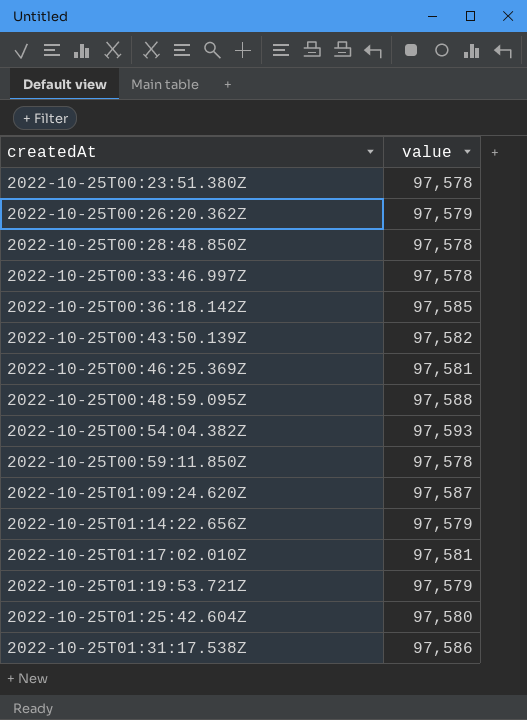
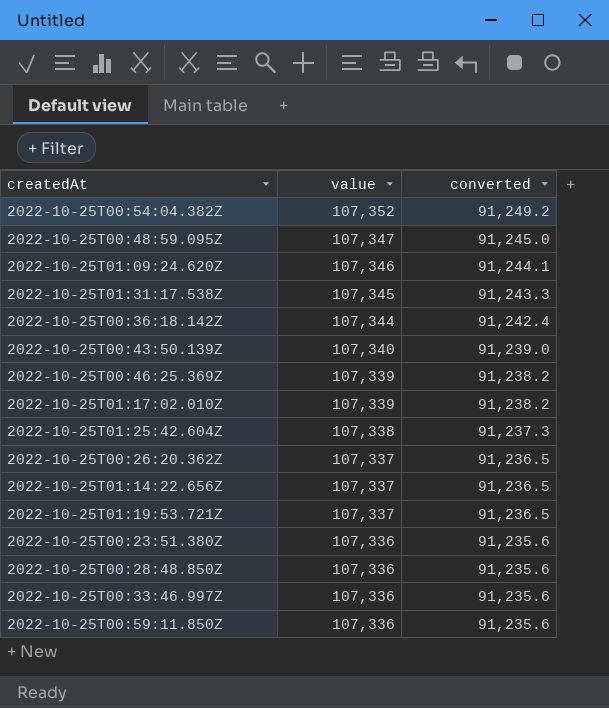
row order: createdAt ascending -> value descending
column converted | formula: none -> [value] * 0.85
2022-10-25T00:54:04.382Z | value: 97,593 -> 107,352
2022-10-25T00:48:59.095Z | value: 97,588 -> 107,347
2022-10-25T01:09:24.620Z | value: 97,587 -> 107,346
2022-10-25T01:31:17.538Z | value: 97,586 -> 107,345
2022-10-25T00:36:18.142Z | value: 97,585 -> 107,344
2022-10-25T00:43:50.139Z | value: 97,582 -> 107,340
2022-10-25T00:46:25.369Z | value: 97,581 -> 107,339
2022-10-25T01:17:02.010Z | value: 97,581 -> 107,339
2022-10-25T01:25:42.604Z | value: 97,580 -> 107,338
2022-10-25T00:26:20.362Z | value: 97,579 -> 107,337
2022-10-25T01:14:22.656Z | value: 97,579 -> 107,337
2022-10-25T01:19:53.721Z | value: 97,579 -> 107,337
2022-10-25T00:23:51.380Z | value: 97,578 -> 107,336
2022-10-25T00:28:48.850Z | value: 97,578 -> 107,336
2022-10-25T00:33:46.997Z | value: 97,578 -> 107,336
2022-10-25T00:59:11.850Z | value: 97,578 -> 107,336

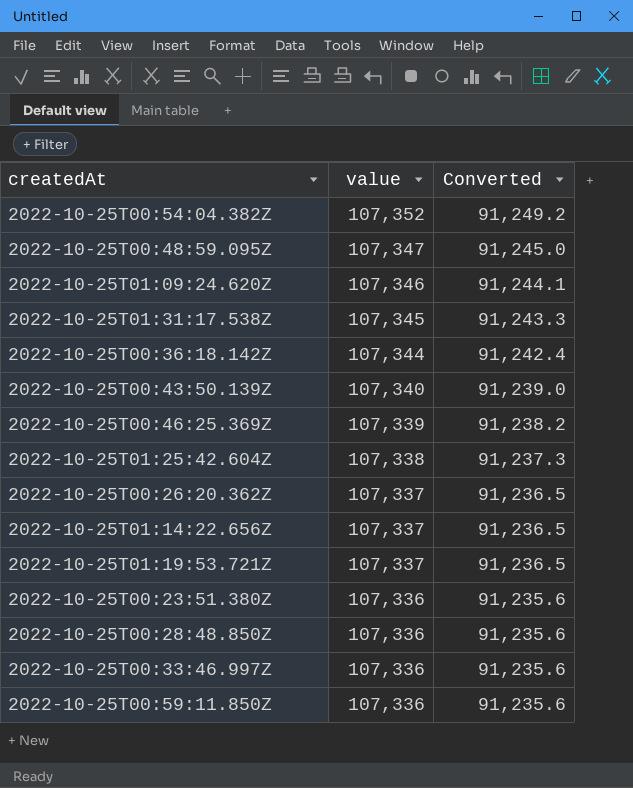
column name: converted -> Converted
row 2022-10-25T01:17:02.010Z: 107,339 | 91,238.2 -> none

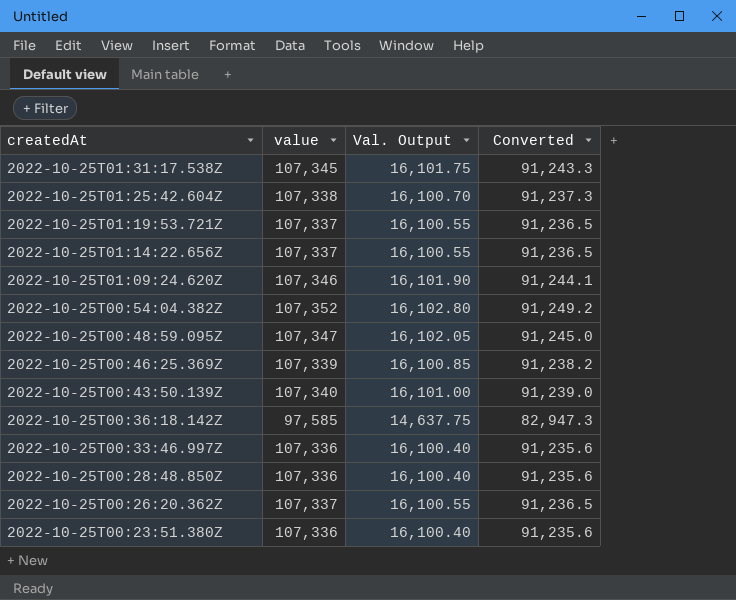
row order: value descending -> createdAt descending
column Val. Output | formula: none -> [value] * 0.15
row 2022-10-25T00:59:11.850Z: 107,336 | 91,235.6 -> none
2022-10-25T00:36:18.142Z | value: 107,344 -> 97,585
2022-10-25T00:36:18.142Z | Converted: 91,242.4 -> 82,947.3

